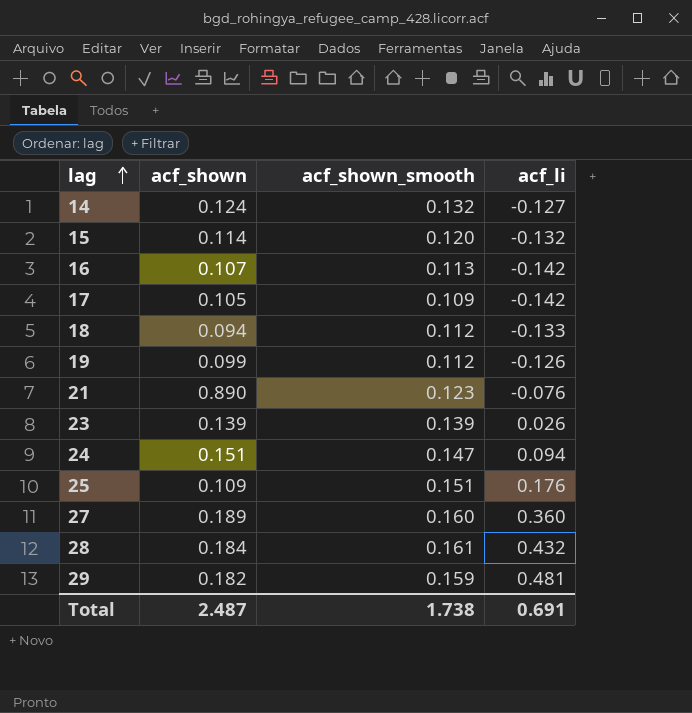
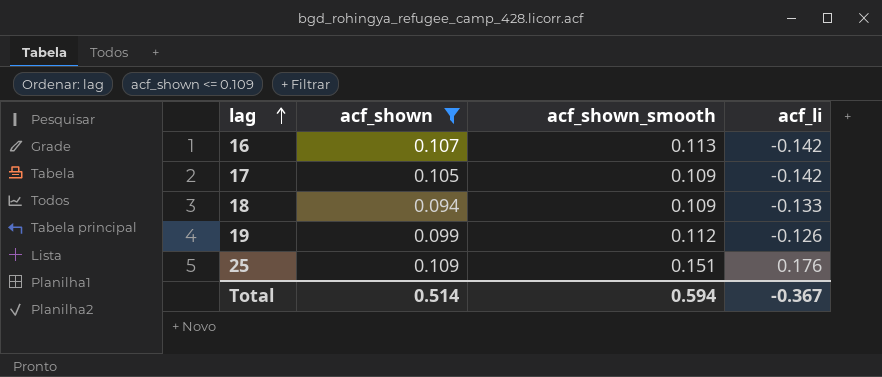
filter: none -> acf_shown <= 0.109
18 | acf_shown_smooth: 0.112 -> 0.109
Total | acf_shown: 2.487 -> 0.514
Total | acf_shown_smooth: 1.738 -> 0.594
Total | acf_li: 0.691 -> -0.367

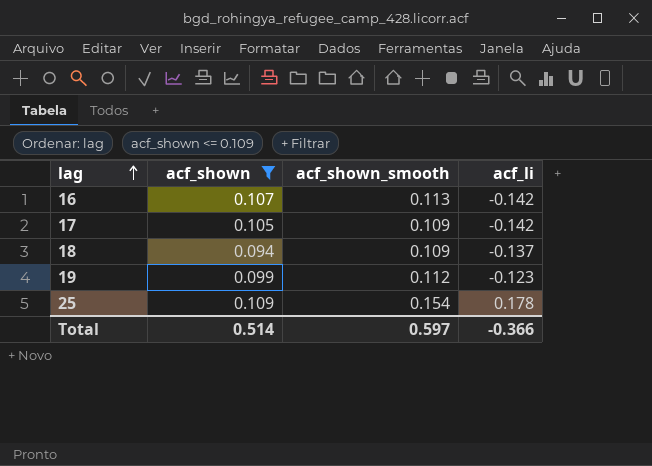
18 | acf_li: -0.133 -> -0.137
19 | acf_li: -0.126 -> -0.123
25 | acf_shown_smooth: 0.151 -> 0.154
25 | acf_li: 0.176 -> 0.178
Total | acf_shown_smooth: 0.594 -> 0.597
Total | acf_li: -0.367 -> -0.366

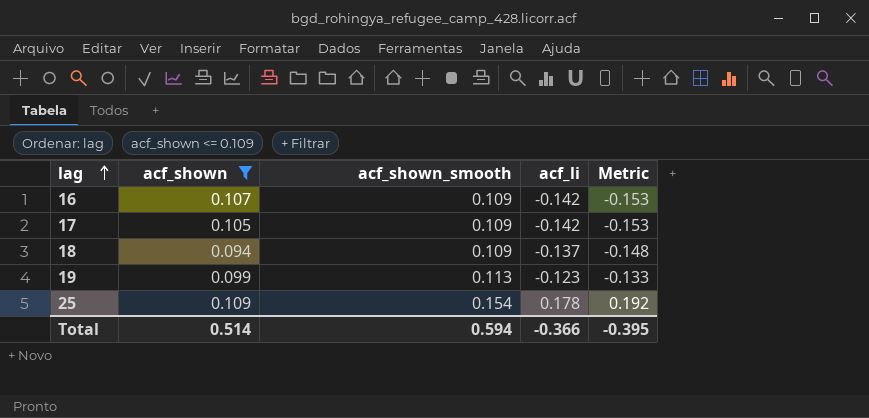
column Metric | formula: none -> [acf_li] * 1.08
16 | acf_shown_smooth: 0.113 -> 0.109
19 | acf_shown_smooth: 0.112 -> 0.113
Total | acf_shown_smooth: 0.597 -> 0.594

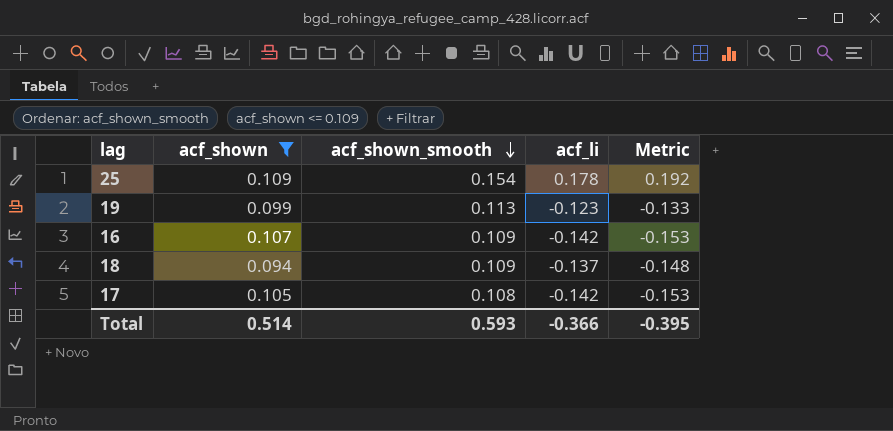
row order: lag ascending -> acf_shown_smooth descending
17 | acf_shown_smooth: 0.109 -> 0.108
Total | acf_shown_smooth: 0.594 -> 0.593

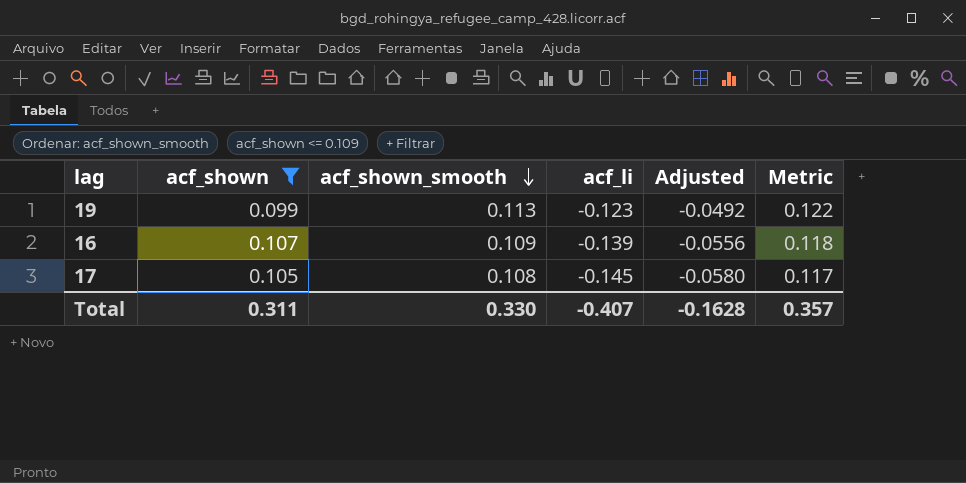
column Adjusted | formula: none -> [acf_li] * 0.4
column Metric | formula: [acf_li] * 1.08 -> [acf_shown_smooth] * 1.08
row 25: 0.109 | 0.154 | 0.178 | 0.192 -> none
row 18: 0.094 | 0.109 | -0.137 | -0.148 -> none
16 | acf_li: -0.142 -> -0.139
17 | acf_li: -0.142 -> -0.145
Total | acf_shown: 0.514 -> 0.311
Total | acf_shown_smooth: 0.593 -> 0.330
Total | acf_li: -0.366 -> -0.407
Total | Metric: -0.395 -> 0.357

